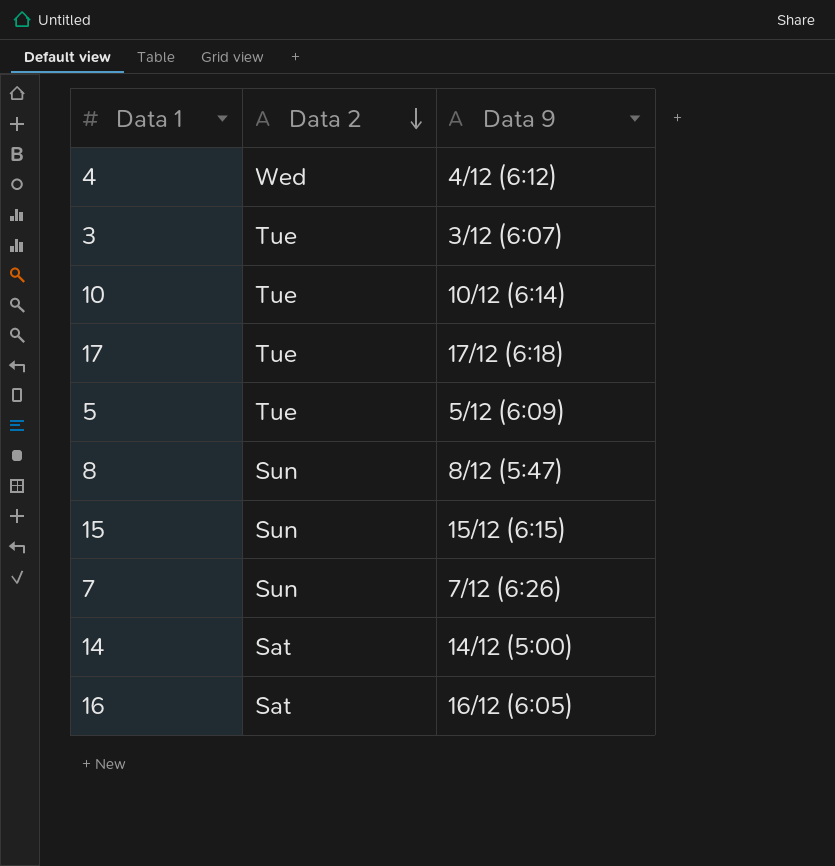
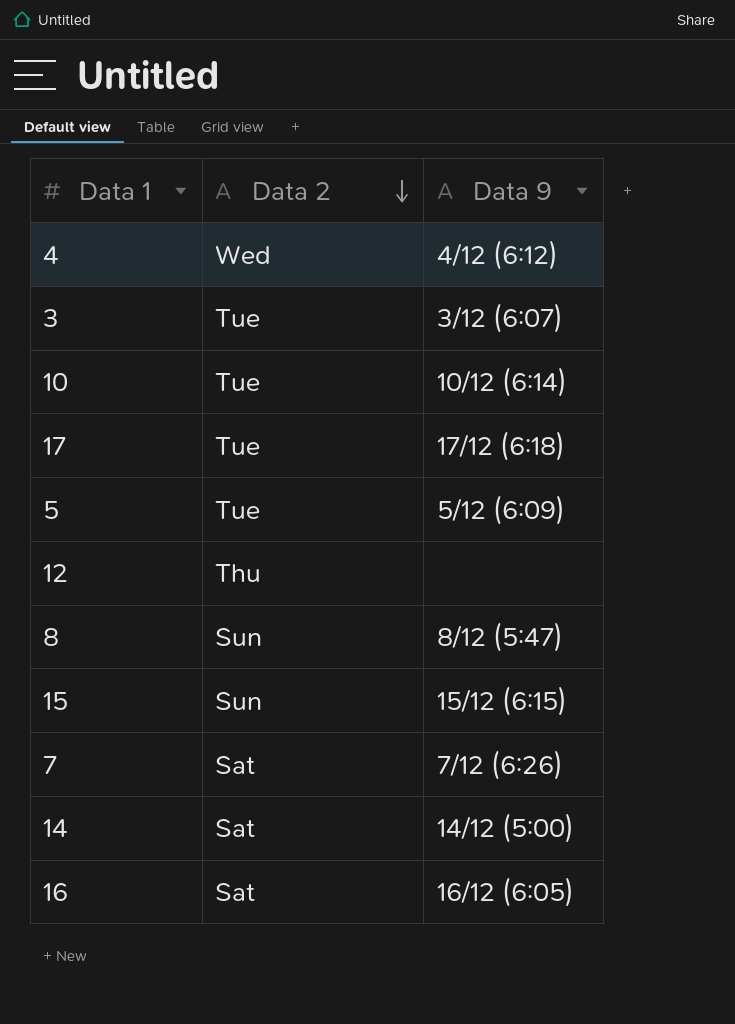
row 12: none -> Thu | none
7 | Data 2: Sun -> Sat

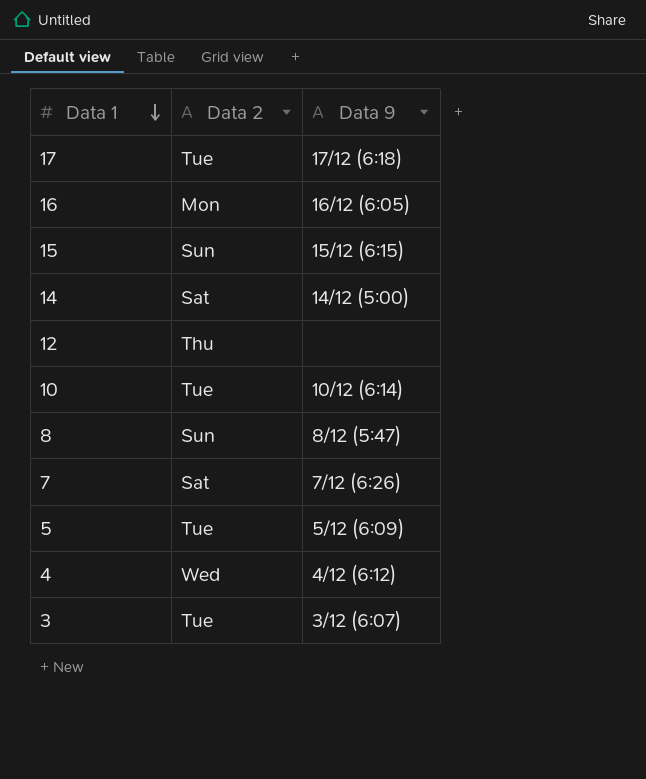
row order: Data 2 descending -> Data 1 descending
16 | Data 2: Sat -> Mon

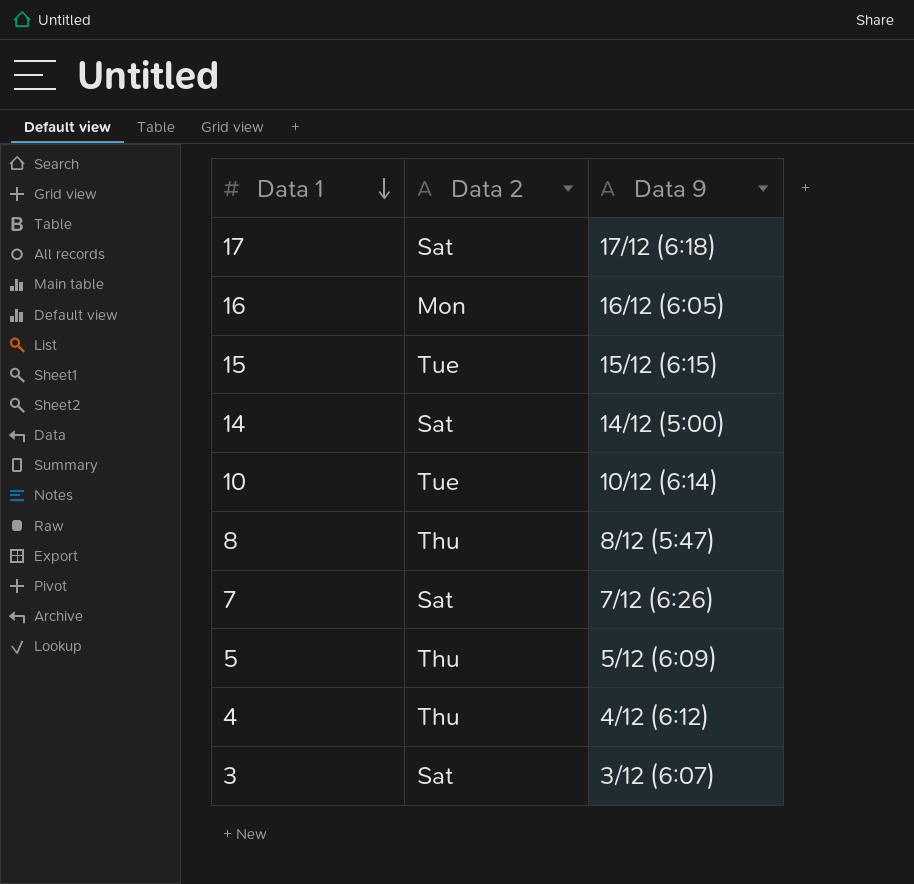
row 12: Thu | none -> none
17 | Data 2: Tue -> Sat
15 | Data 2: Sun -> Tue
8 | Data 2: Sun -> Thu
5 | Data 2: Tue -> Thu
4 | Data 2: Wed -> Thu
3 | Data 2: Tue -> Sat

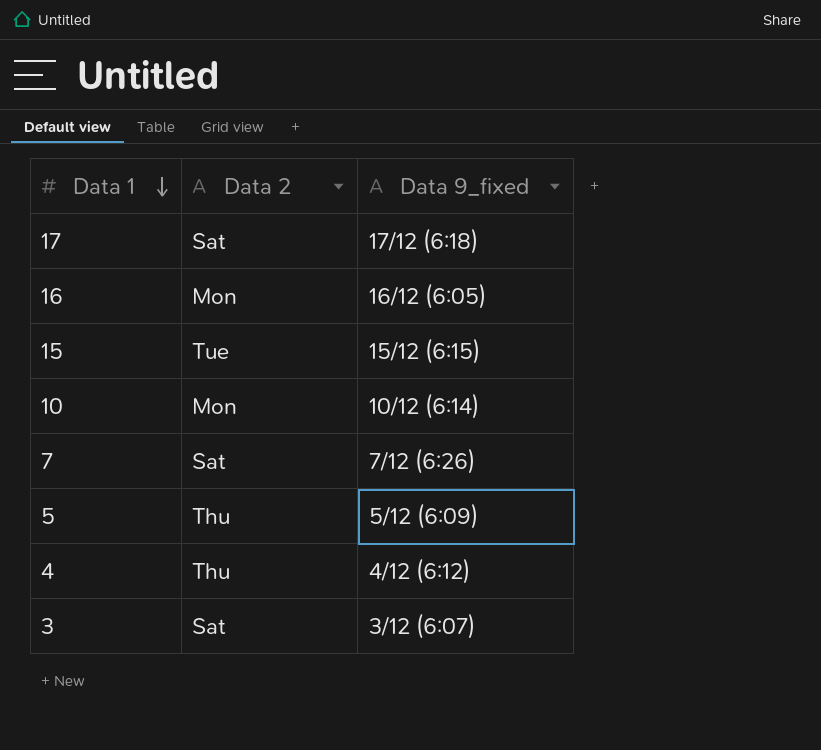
column name: Data 9 -> Data 9_fixed
row 14: Sat | 14/12 (5:00) -> none
row 8: Thu | 8/12 (5:47) -> none
10 | Data 2: Tue -> Mon

